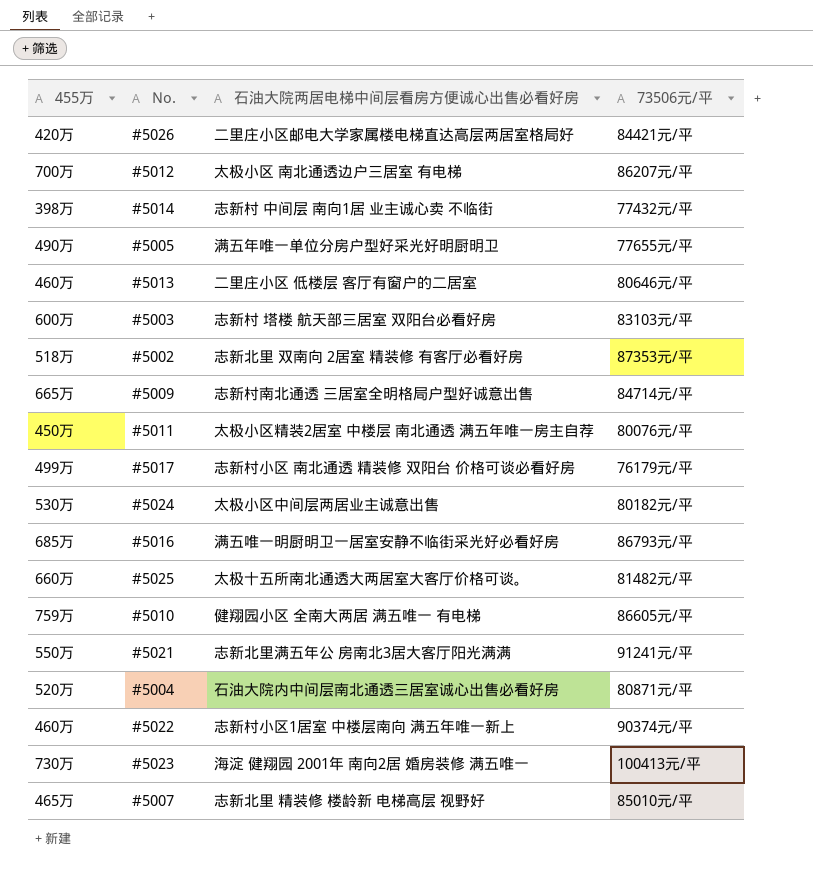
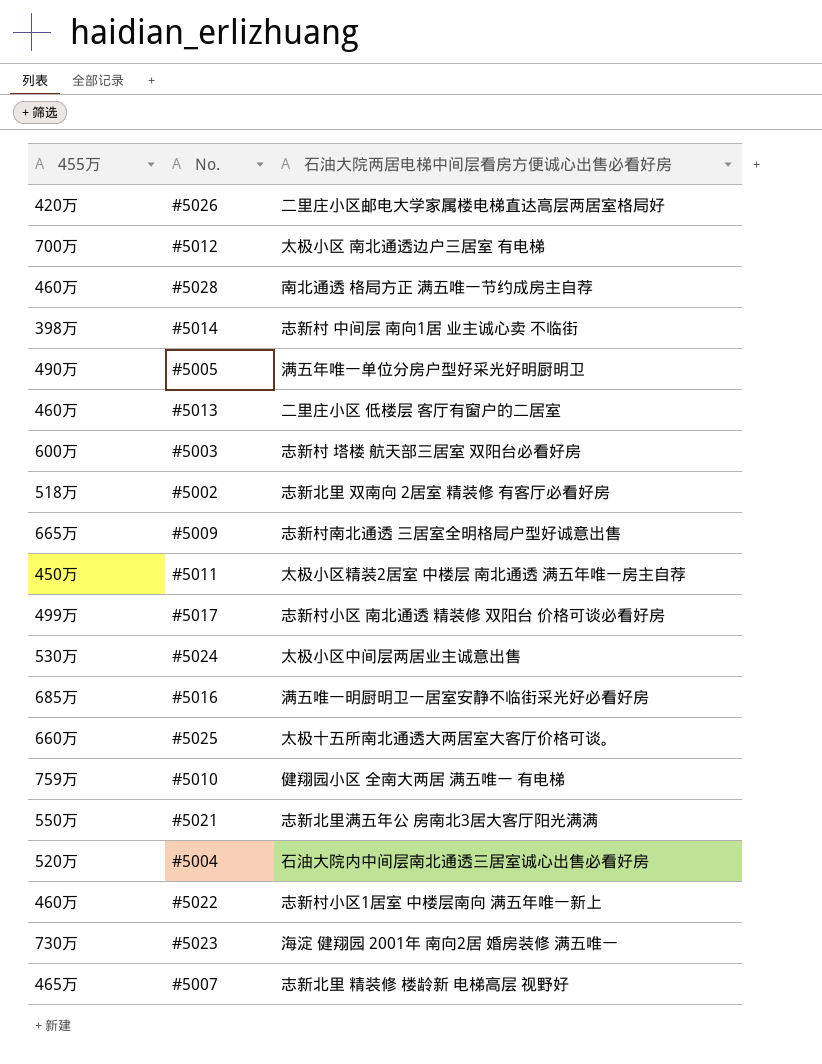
column 73506元/平 | position: 4 -> none
row #5028: none -> 460万 | 南北通透 格局方正 满五唯一节约成房主自荐

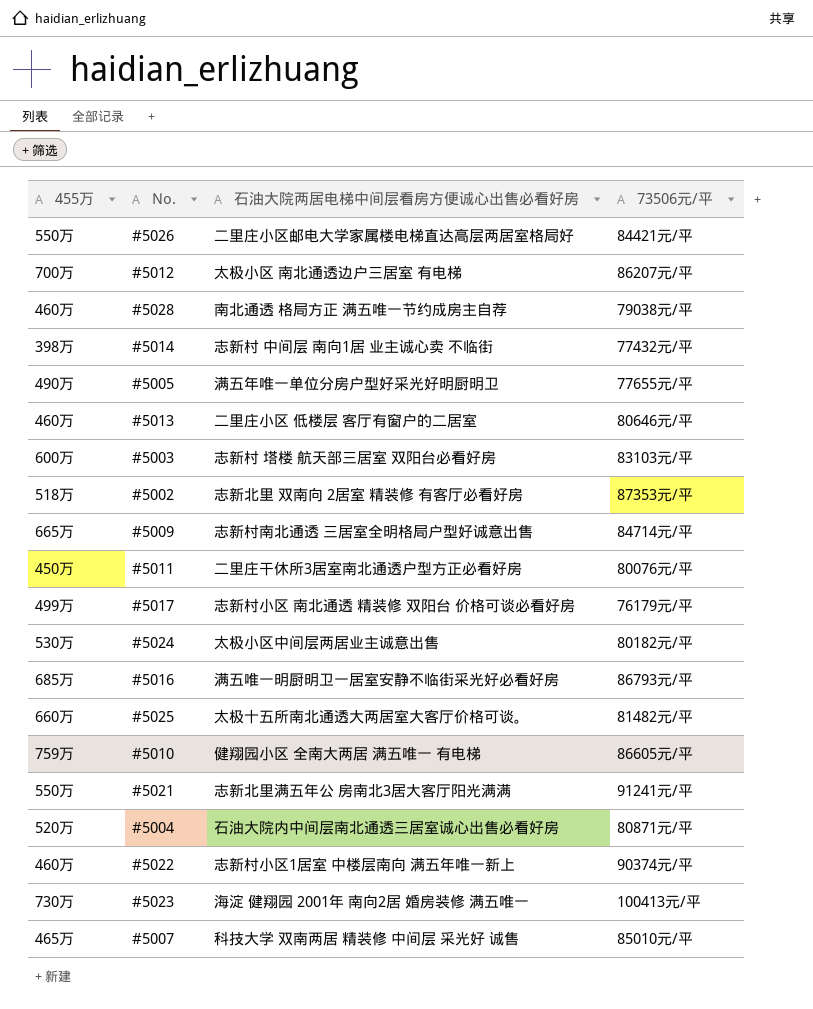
column 73506元/平 | position: none -> 4
#5026 | 455万: 420万 -> 550万
#5011 | 石油大院两居电梯中间层看房方便诚心出售必看好房: 太极小区精装2居室 中楼层 南北通透 满五年唯一房主自荐 -> 二里庄干休所3居室南北通透户型方正必看好房
#5007 | 石油大院两居电梯中间层看房方便诚心出售必看好房: 志新北里 精装修 楼龄新 电梯高层 视野好 -> 科技大学 双南两居 精装修 中间层 采光好 诚售

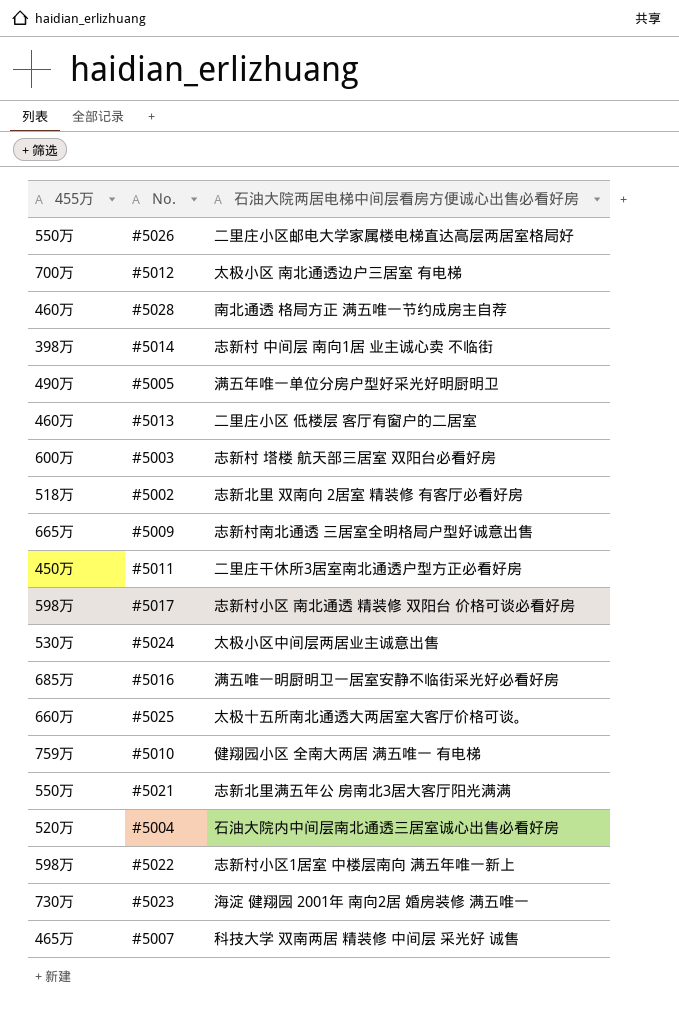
column 73506元/平 | position: 4 -> none
#5017 | 455万: 499万 -> 598万
#5022 | 455万: 460万 -> 598万

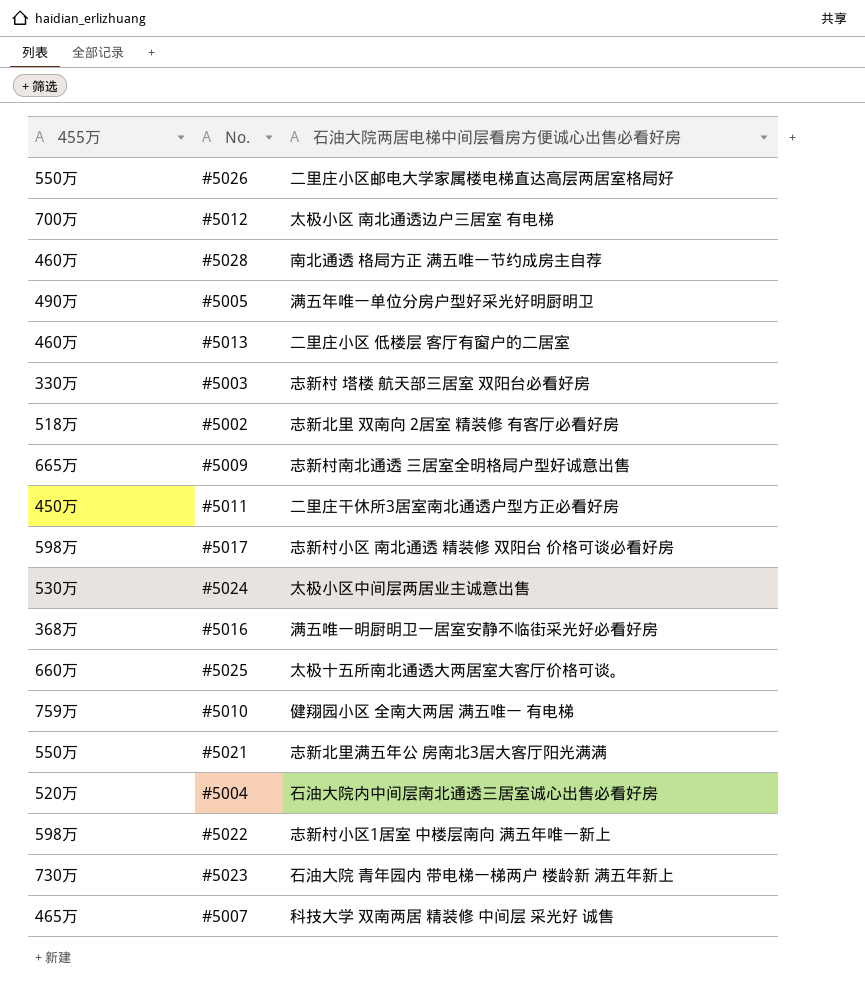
row #5014: 398万 | 志新村 中间层 南向1居 业主诚心卖 不临街 -> none
#5003 | 455万: 600万 -> 330万
#5016 | 455万: 685万 -> 368万
#5023 | 石油大院两居电梯中间层看房方便诚心出售必看好房: 海淀 健翔园 2001年 南向2居 婚房装修 满五唯一 -> 石油大院 青年园内 带电梯一梯两户 楼龄新 满五年新上

